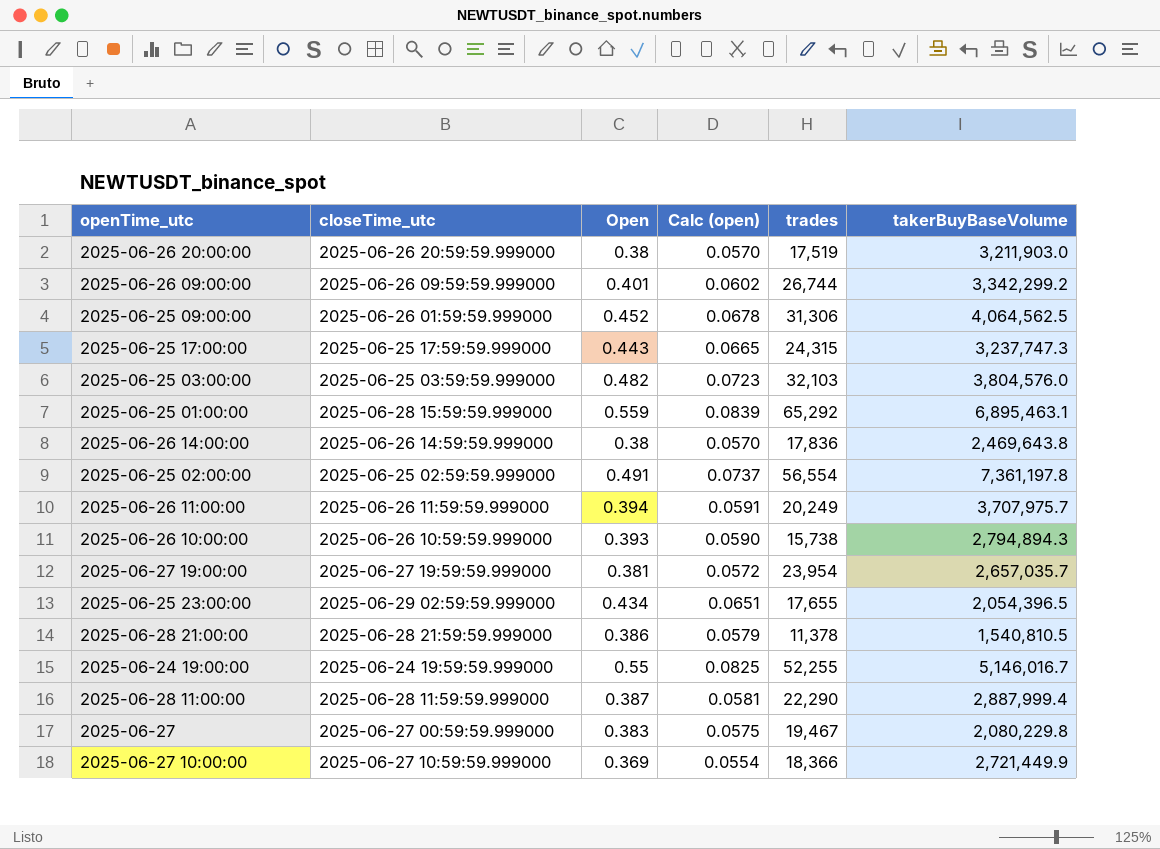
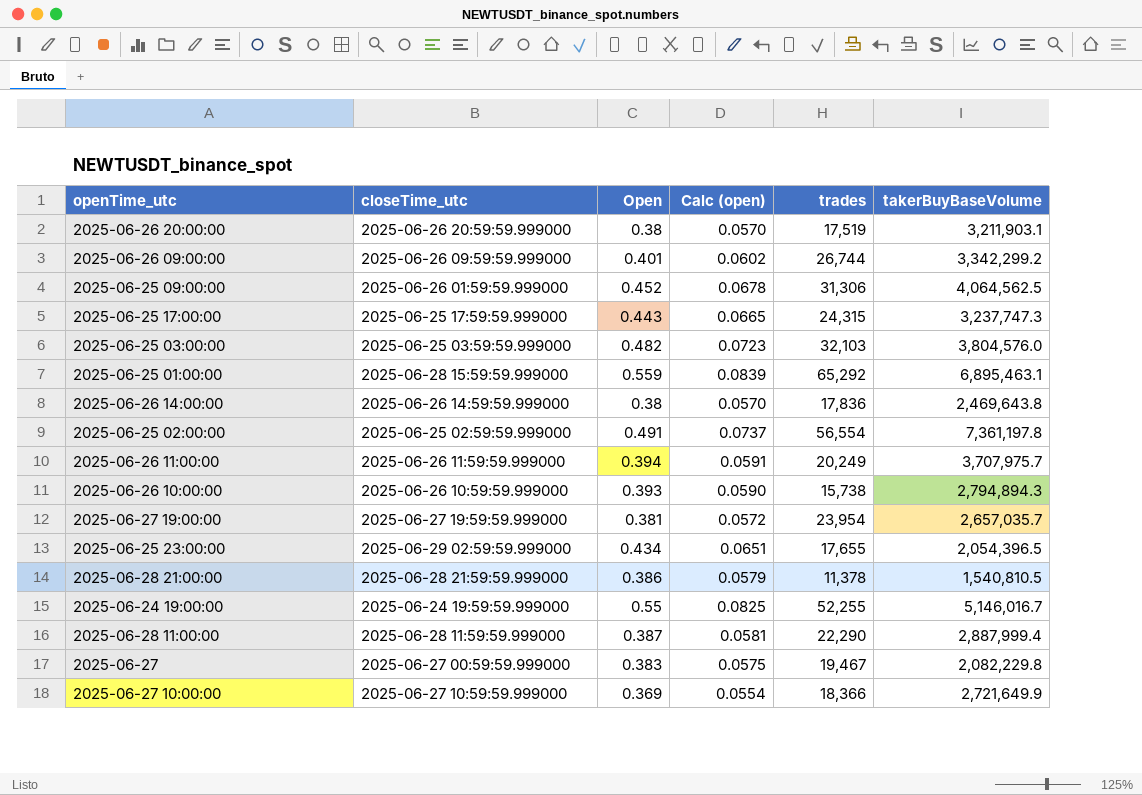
2025-06-26 20:00:00 | takerBuyBaseVolume: 3,211,903.0 -> 3,211,903.1
2025-06-27 | takerBuyBaseVolume: 2,080,229.8 -> 2,082,229.8
2025-06-27 10:00:00 | takerBuyBaseVolume: 2,721,449.9 -> 2,721,649.9

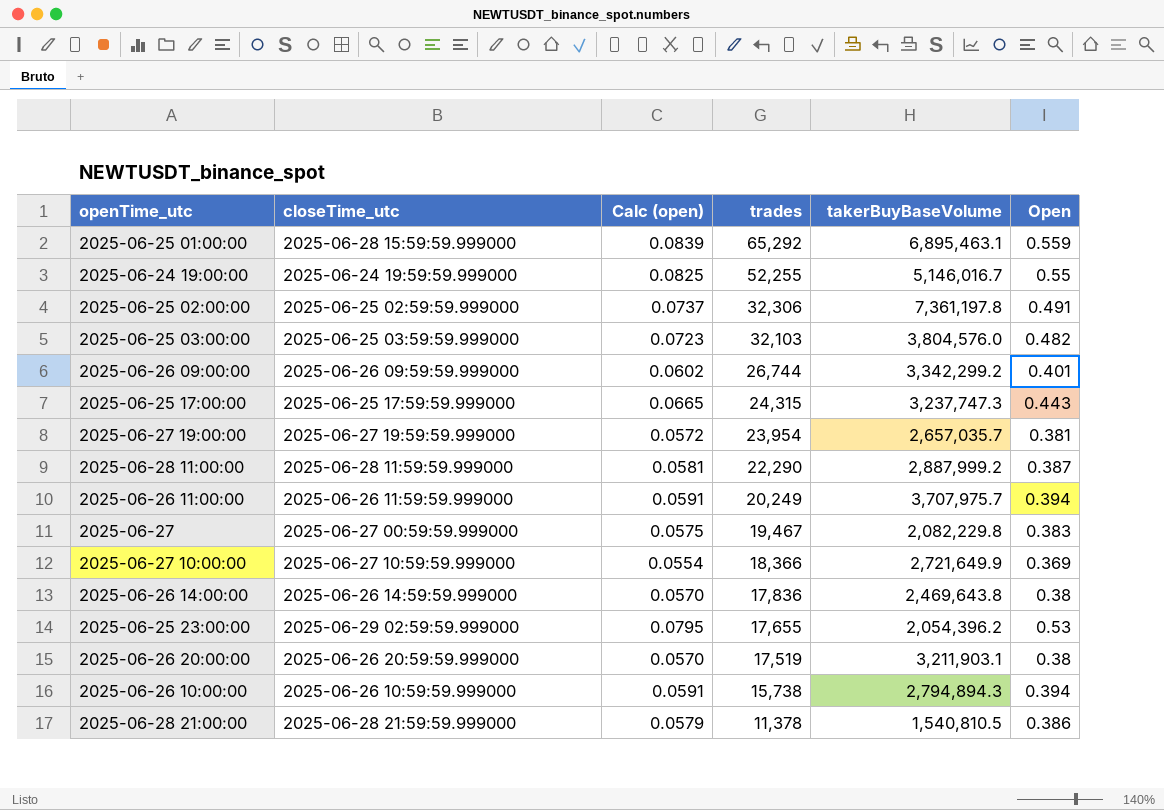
row order: none -> trades descending
column Open | position: 3 -> 6
row 2025-06-25 09:00:00: 2025-06-26 01:59:59.999000 | 0.452 | 0.0678 | 31,306 | 4,064,562.5 -> none
2025-06-25 02:00:00 | trades: 56,554 -> 32,306
2025-06-28 11:00:00 | takerBuyBaseVolume: 2,887,999.4 -> 2,887,999.2
2025-06-25 23:00:00 | Calc (open): 0.0651 -> 0.0795
2025-06-25 23:00:00 | takerBuyBaseVolume: 2,054,396.5 -> 2,054,396.2
2025-06-25 23:00:00 | Open: 0.434 -> 0.53
2025-06-26 10:00:00 | Calc (open): 0.0590 -> 0.0591
2025-06-26 10:00:00 | Open: 0.393 -> 0.394

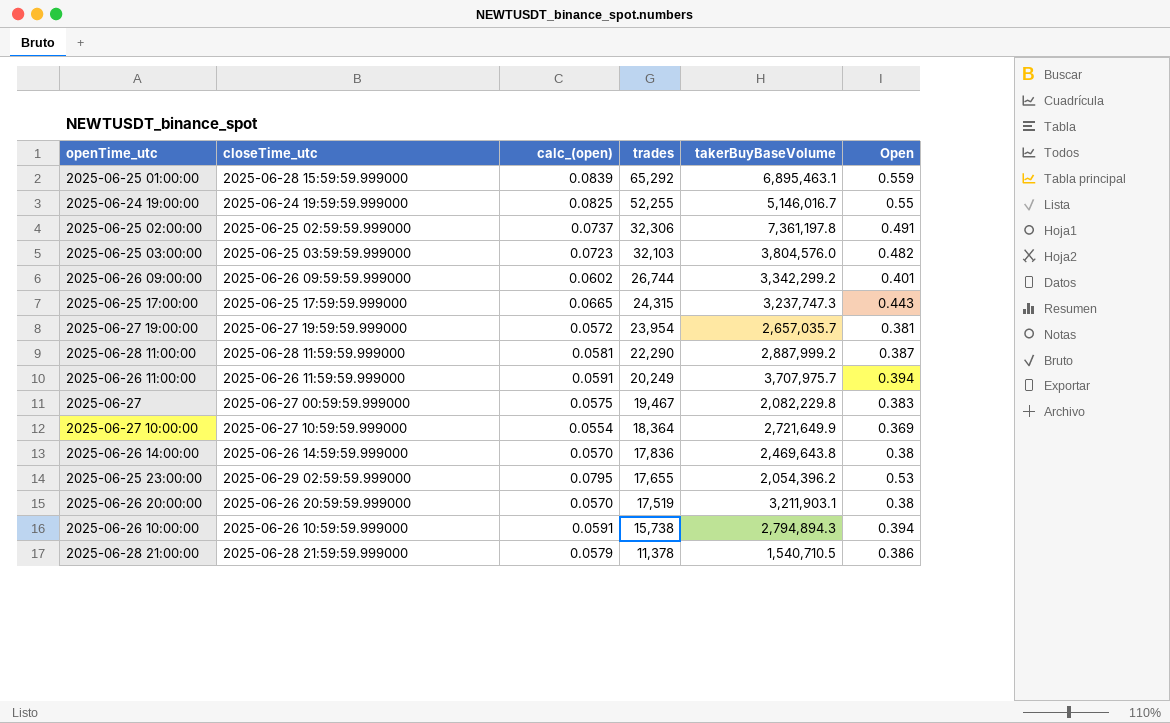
column name: Calc (open) -> calc_(open)
2025-06-27 10:00:00 | trades: 18,366 -> 18,364
2025-06-28 21:00:00 | takerBuyBaseVolume: 1,540,810.5 -> 1,540,710.5

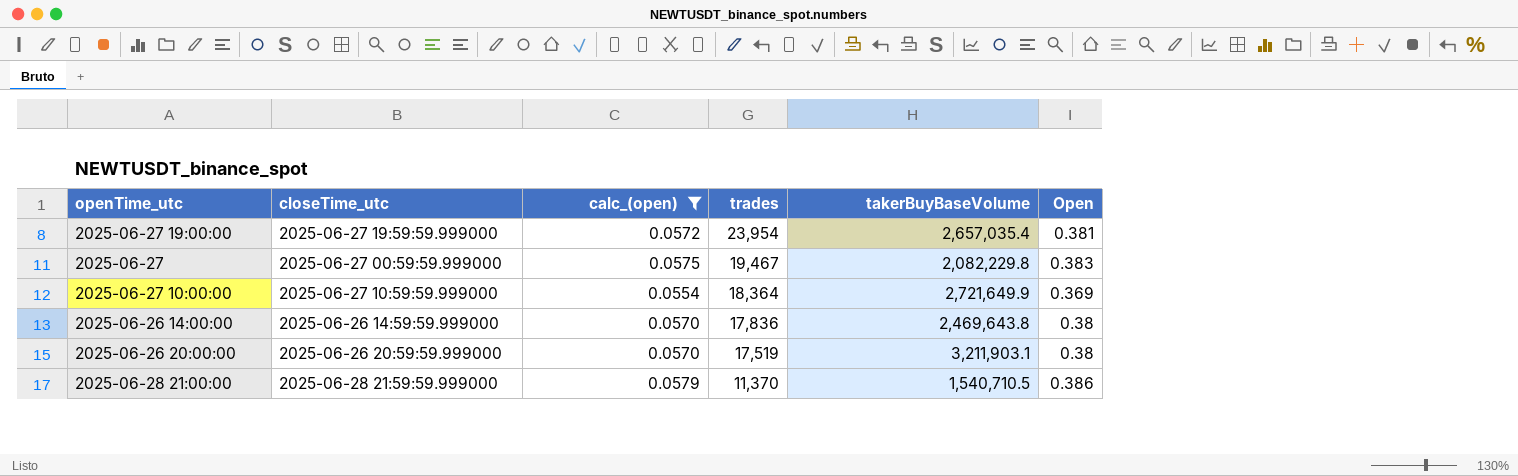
filter: none -> calc_(open) <= 0.0579
2025-06-27 19:00:00 | takerBuyBaseVolume: 2,657,035.7 -> 2,657,035.4
2025-06-28 21:00:00 | trades: 11,378 -> 11,370

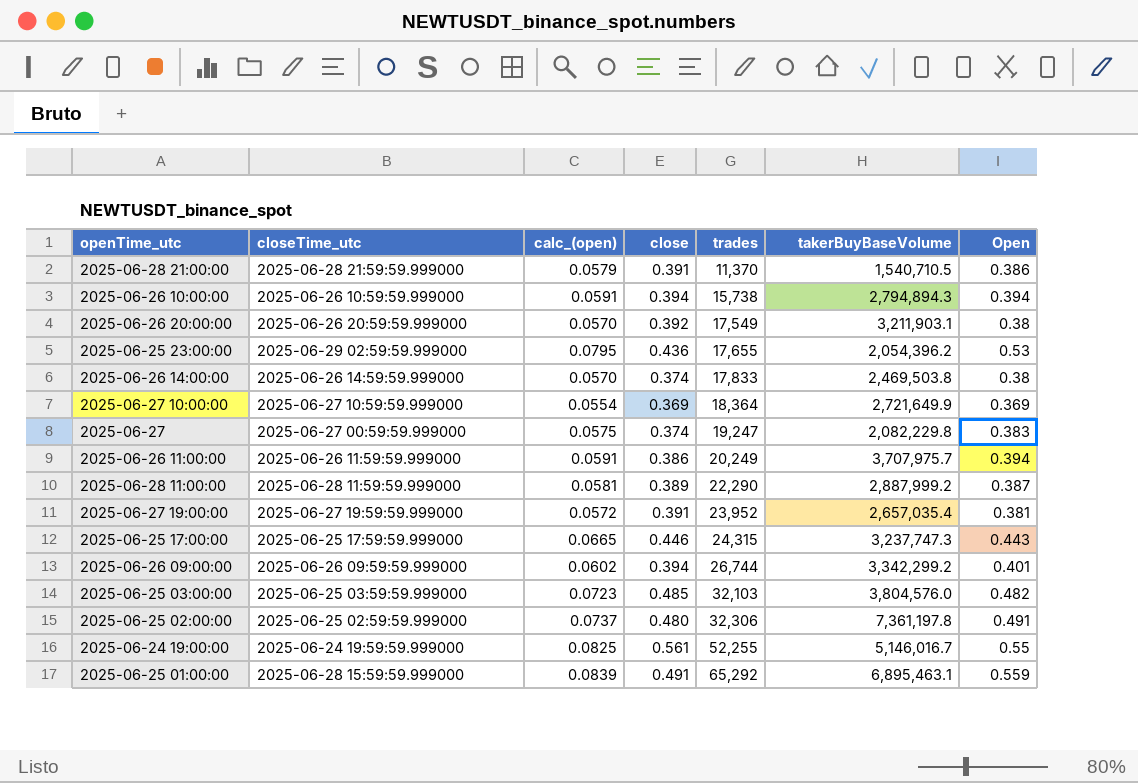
filter: calc_(open) <= 0.0579 -> none
row order: trades descending -> trades ascending
column close | position: none -> 4
2025-06-26 20:00:00 | trades: 17,519 -> 17,549
2025-06-26 14:00:00 | trades: 17,836 -> 17,833
2025-06-26 14:00:00 | takerBuyBaseVolume: 2,469,643.8 -> 2,469,503.8
2025-06-27 | trades: 19,467 -> 19,247
2025-06-27 19:00:00 | trades: 23,954 -> 23,952

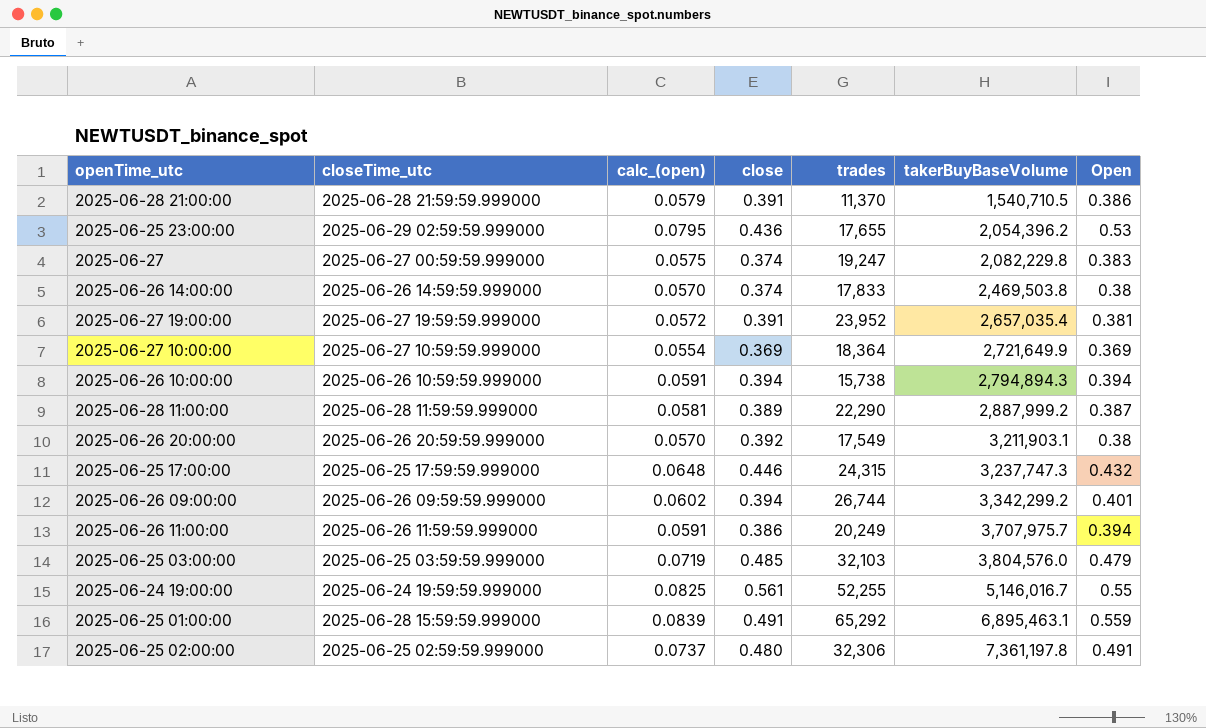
row order: trades ascending -> takerBuyBaseVolume ascending
2025-06-25 17:00:00 | calc_(open): 0.0665 -> 0.0648
2025-06-25 17:00:00 | Open: 0.443 -> 0.432
2025-06-25 03:00:00 | calc_(open): 0.0723 -> 0.0719
2025-06-25 03:00:00 | Open: 0.482 -> 0.479

